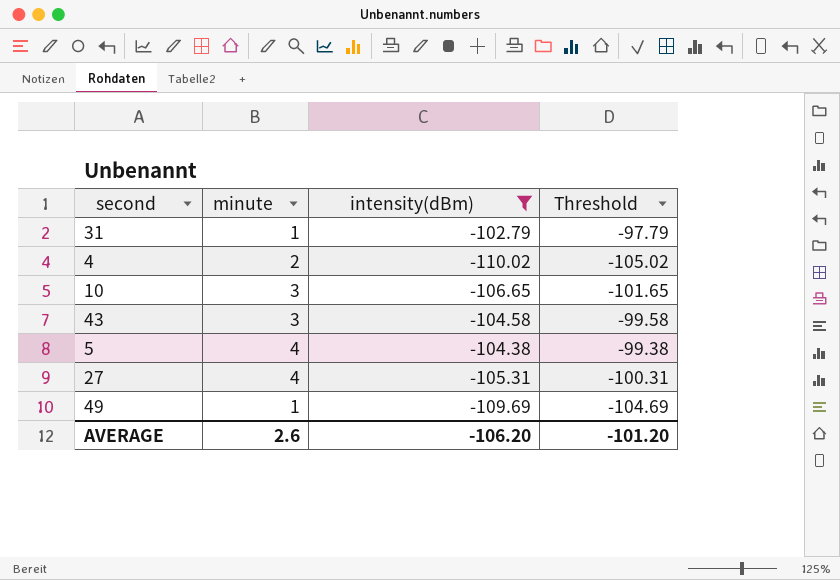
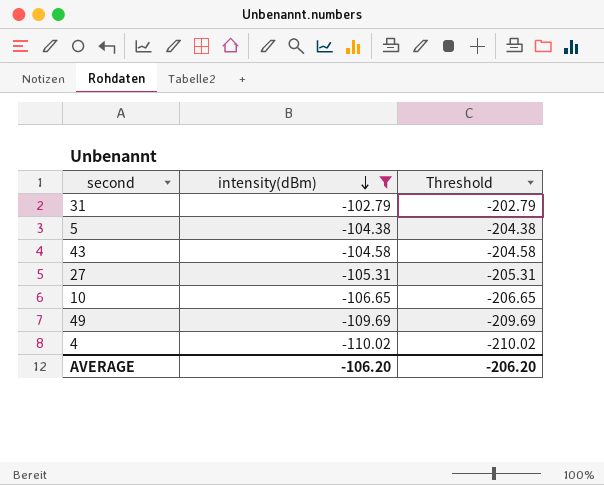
row order: none -> intensity(dBm) descending
column minute | position: 2 -> none
column Threshold | formula: [intensity(dBm)] + 5 -> [intensity(dBm)] - 100
AVERAGE | Threshold: -101.20 -> -206.20

